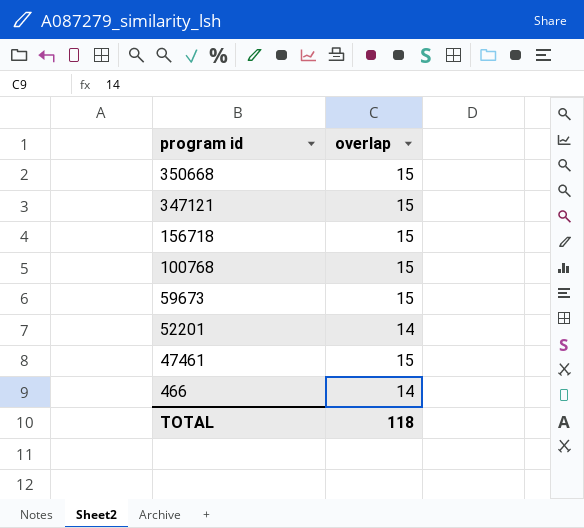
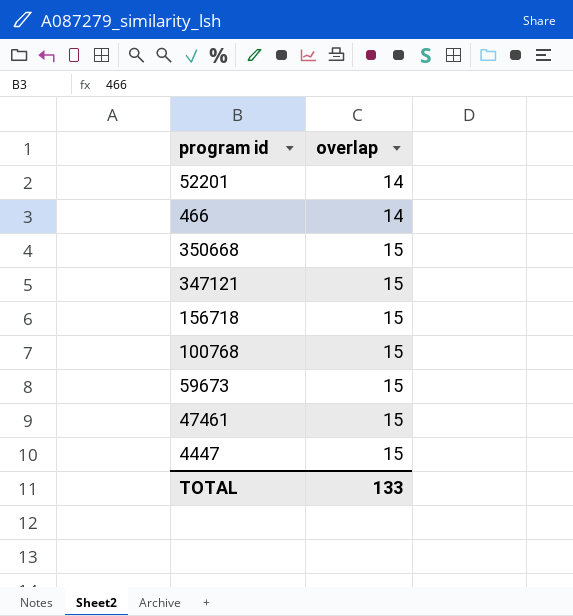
row order: program id descending -> overlap ascending
row 4447: none -> 15
TOTAL | overlap: 118 -> 133

